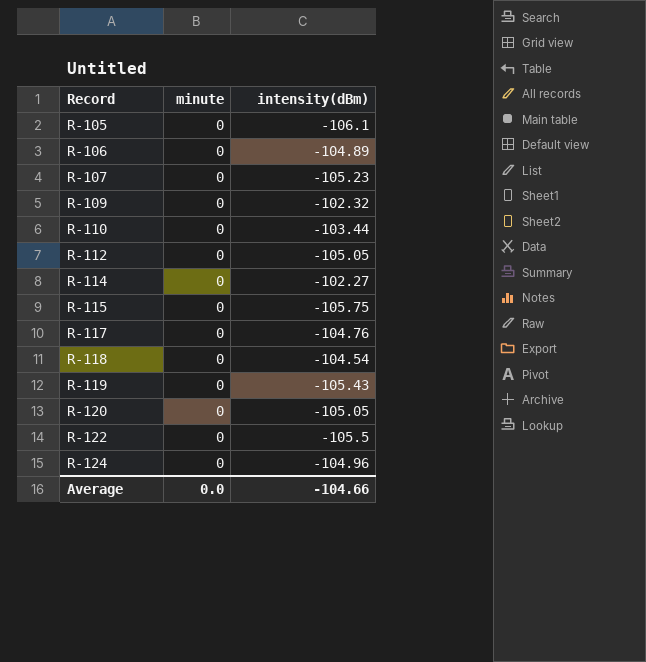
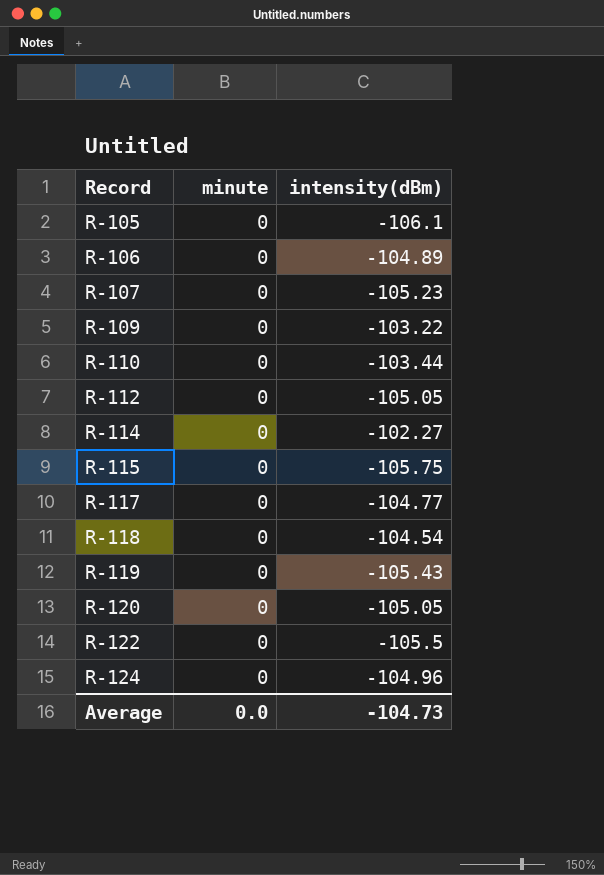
R-109 | intensity(dBm): -102.32 -> -103.22
R-117 | intensity(dBm): -104.76 -> -104.77
Average | intensity(dBm): -104.66 -> -104.73

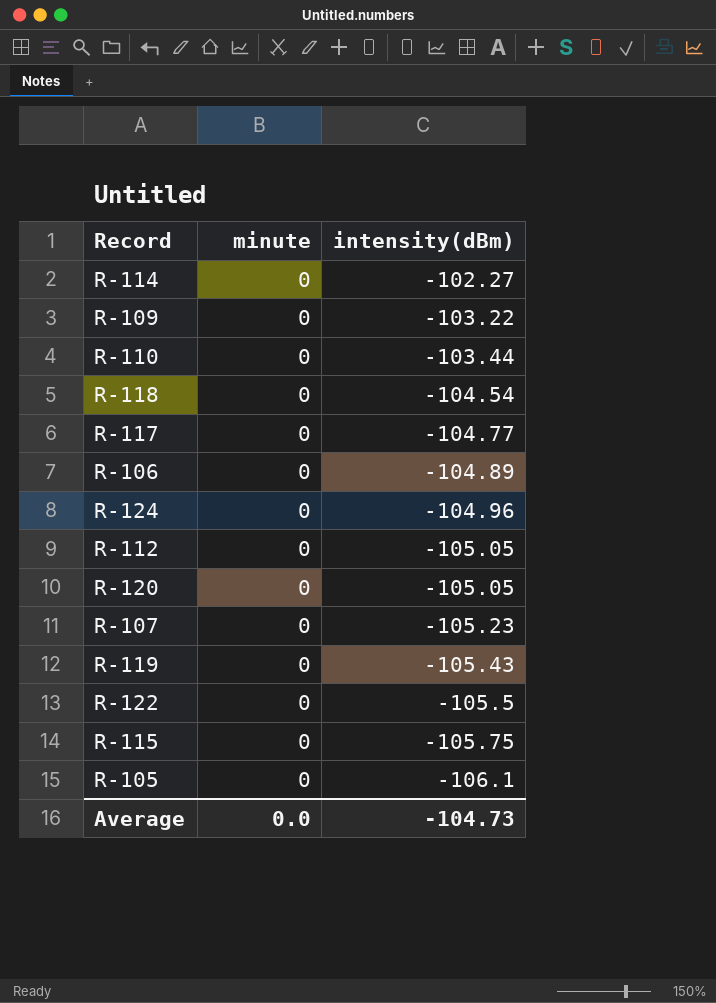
row order: Record ascending -> intensity(dBm) descending

